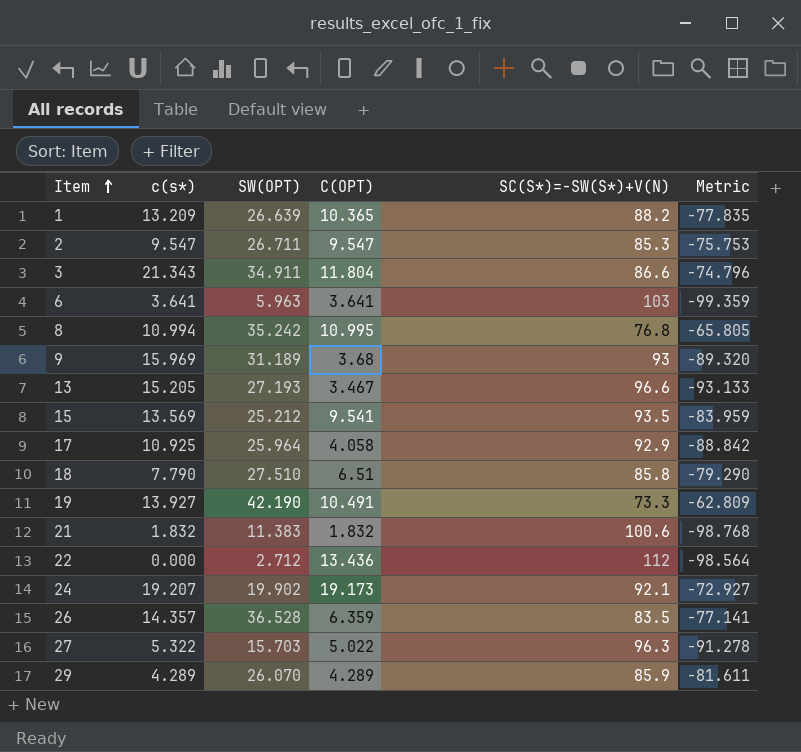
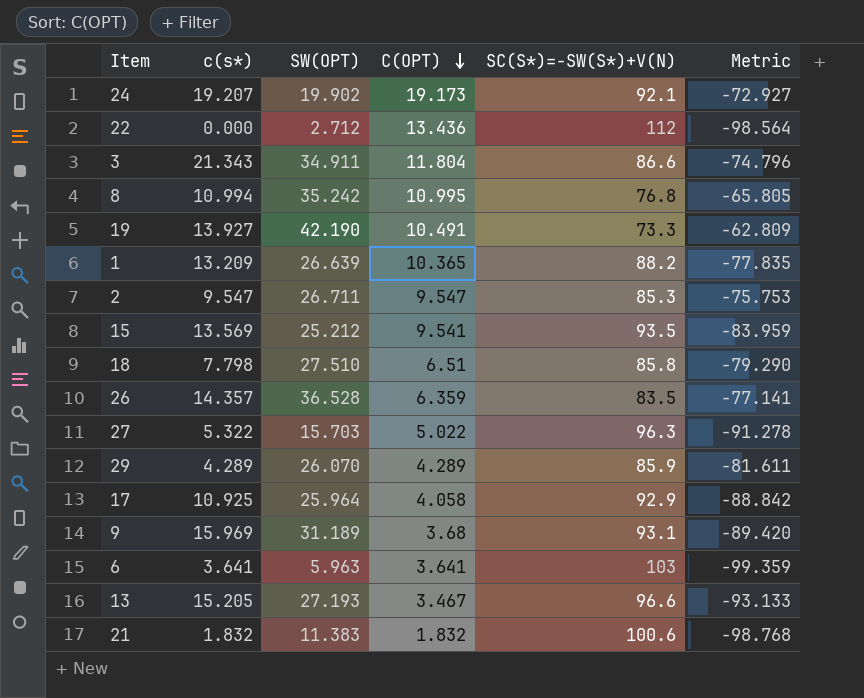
row order: Item ascending -> C(OPT) descending
18 | c(s*): 7.790 -> 7.798
9 | SC(S*)=-SW(S*)+V(N): 93 -> 93.1
9 | Metric: -89.320 -> -89.420

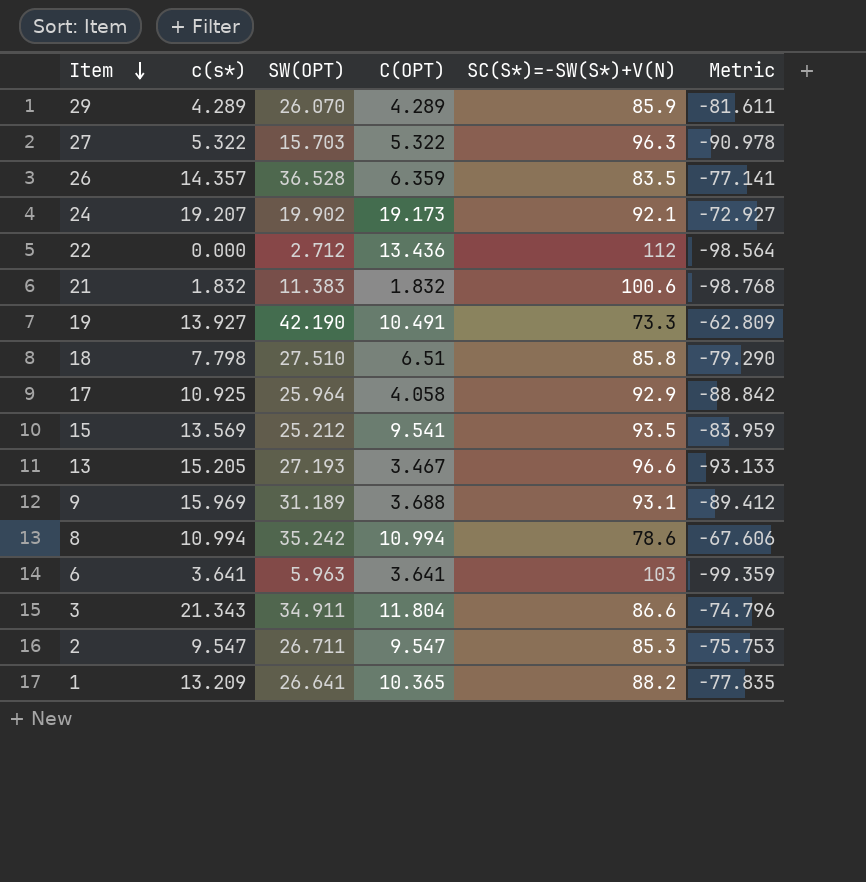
row order: C(OPT) descending -> Item descending
27 | C(OPT): 5.022 -> 5.322
27 | Metric: -91.278 -> -90.978
9 | C(OPT): 3.68 -> 3.688
9 | Metric: -89.420 -> -89.412
8 | C(OPT): 10.995 -> 10.994
8 | SC(S*)=-SW(S*)+V(N): 76.8 -> 78.6
8 | Metric: -65.805 -> -67.606
1 | SW(OPT): 26.639 -> 26.641

